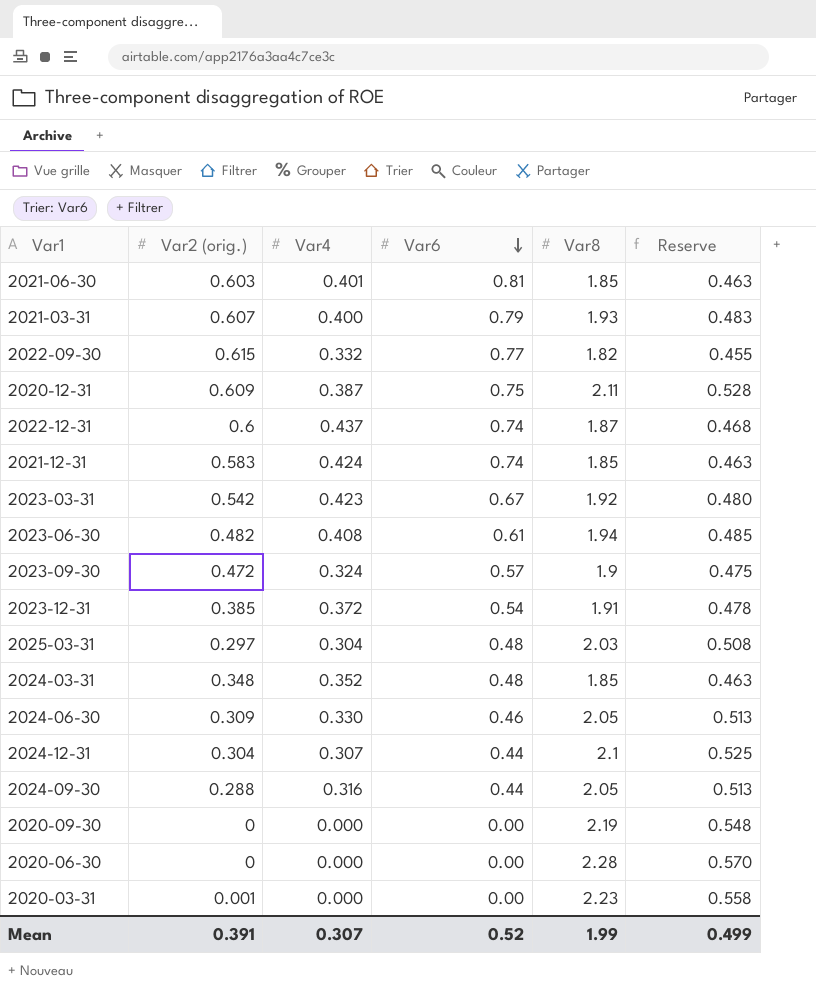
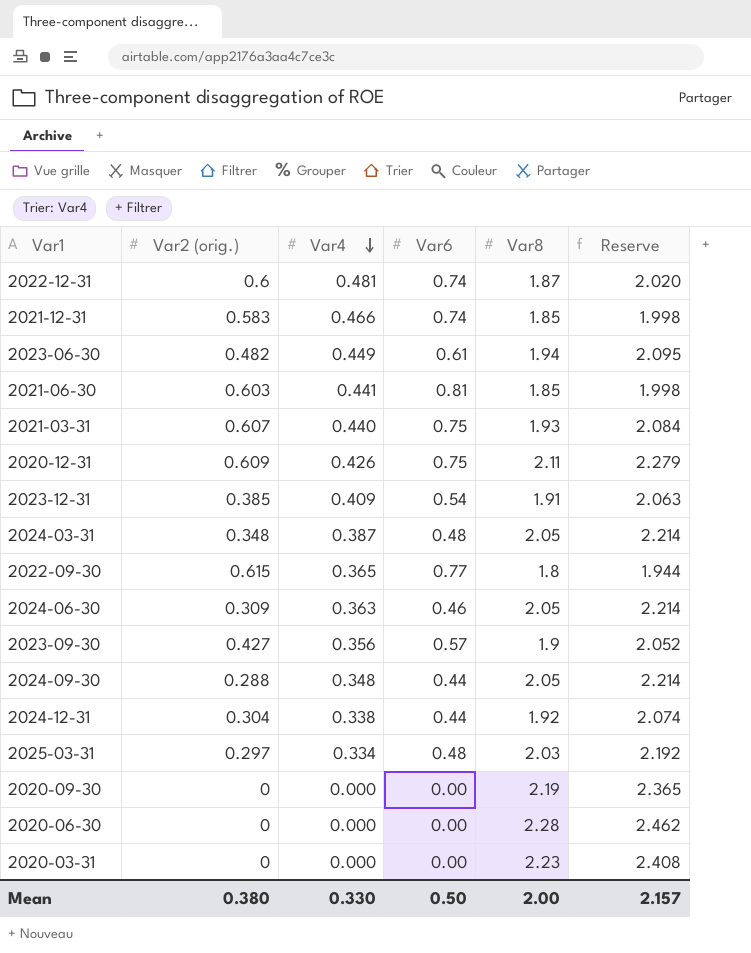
row order: Var6 descending -> Var4 descending
column Reserve | formula: [Var8] * 0.25 -> [Var8] * 1.08
row 2023-03-31: 0.542 | 0.423 | 0.67 | 1.92 | 0.480 -> none
2022-12-31 | Var4: 0.437 -> 0.481
2021-12-31 | Var4: 0.424 -> 0.466
2023-06-30 | Var4: 0.408 -> 0.449
2021-06-30 | Var4: 0.401 -> 0.441
2021-03-31 | Var4: 0.400 -> 0.440
2021-03-31 | Var6: 0.79 -> 0.75
2020-12-31 | Var4: 0.387 -> 0.426
2023-12-31 | Var4: 0.372 -> 0.409
2024-03-31 | Var4: 0.352 -> 0.387
2024-03-31 | Var8: 1.85 -> 2.05
2022-09-30 | Var4: 0.332 -> 0.365
2022-09-30 | Var8: 1.82 -> 1.8
2024-06-30 | Var4: 0.330 -> 0.363
2023-09-30 | Var2 (orig.): 0.472 -> 0.427
2023-09-30 | Var4: 0.324 -> 0.356
2024-09-30 | Var4: 0.316 -> 0.348
2024-12-31 | Var4: 0.307 -> 0.338
2024-12-31 | Var8: 2.1 -> 1.92
2025-03-31 | Var4: 0.304 -> 0.334
2020-03-31 | Var2 (orig.): 0.001 -> 0
Mean | Var2 (orig.): 0.391 -> 0.380
Mean | Var4: 0.307 -> 0.330
Mean | Var6: 0.52 -> 0.50
Mean | Var8: 1.99 -> 2.00
Mean | Reserve: 0.499 -> 2.157

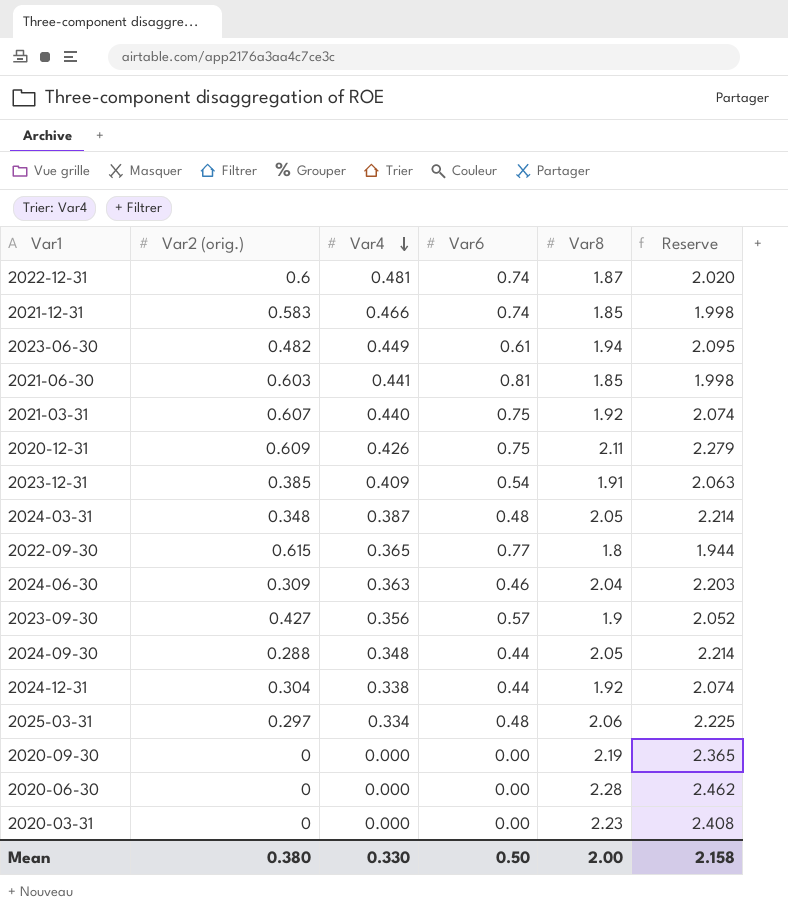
2021-03-31 | Var8: 1.93 -> 1.92
2021-03-31 | Reserve: 2.084 -> 2.074
2024-06-30 | Var8: 2.05 -> 2.04
2024-06-30 | Reserve: 2.214 -> 2.203
2025-03-31 | Var8: 2.03 -> 2.06
2025-03-31 | Reserve: 2.192 -> 2.225
Mean | Reserve: 2.157 -> 2.158

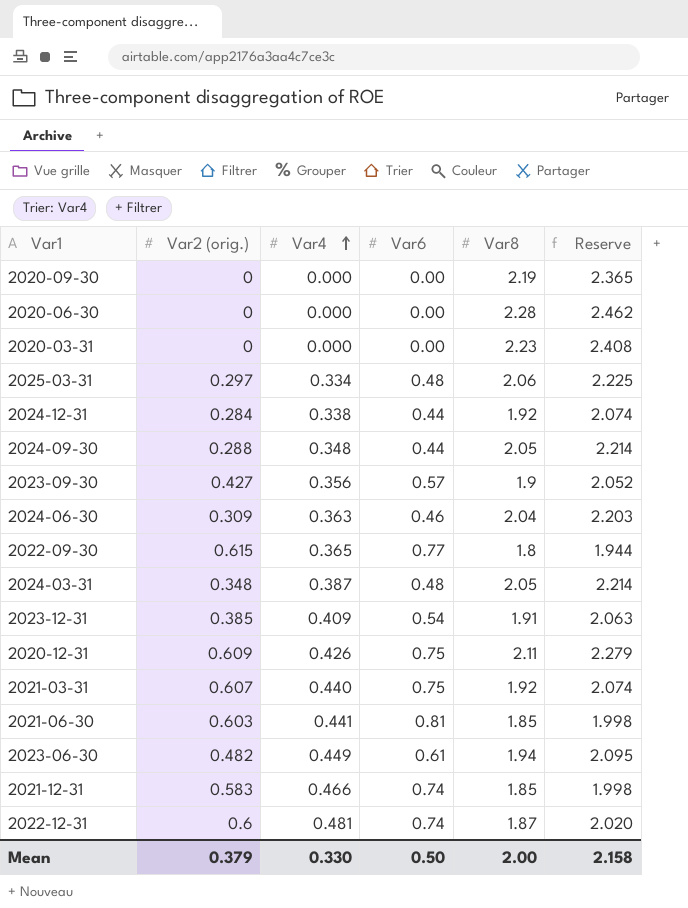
row order: Var4 descending -> Var4 ascending
2024-12-31 | Var2 (orig.): 0.304 -> 0.284
Mean | Var2 (orig.): 0.380 -> 0.379

